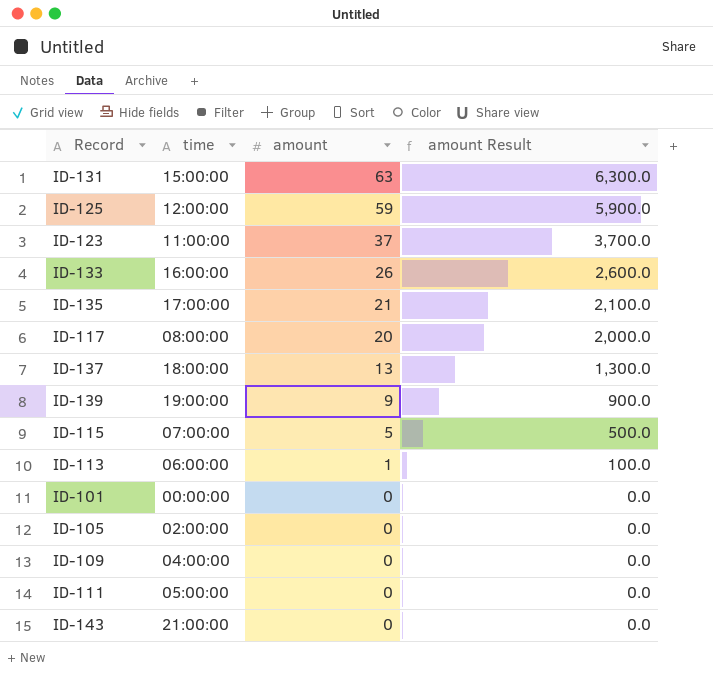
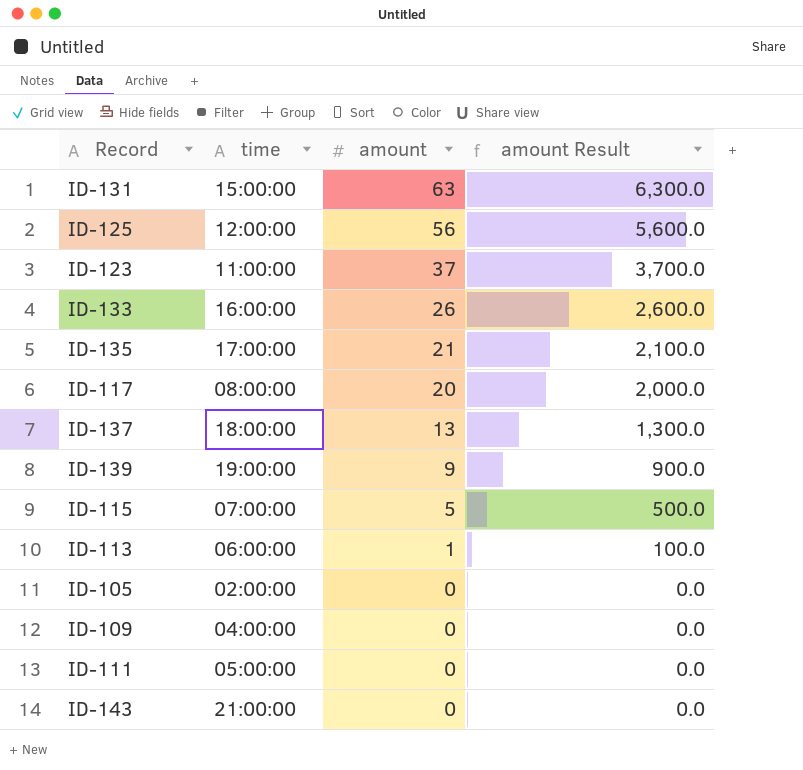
row ID-101: 00:00:00 | 0 | 0.0 -> none
ID-125 | amount: 59 -> 56
ID-125 | amount Result: 5,900.0 -> 5,600.0

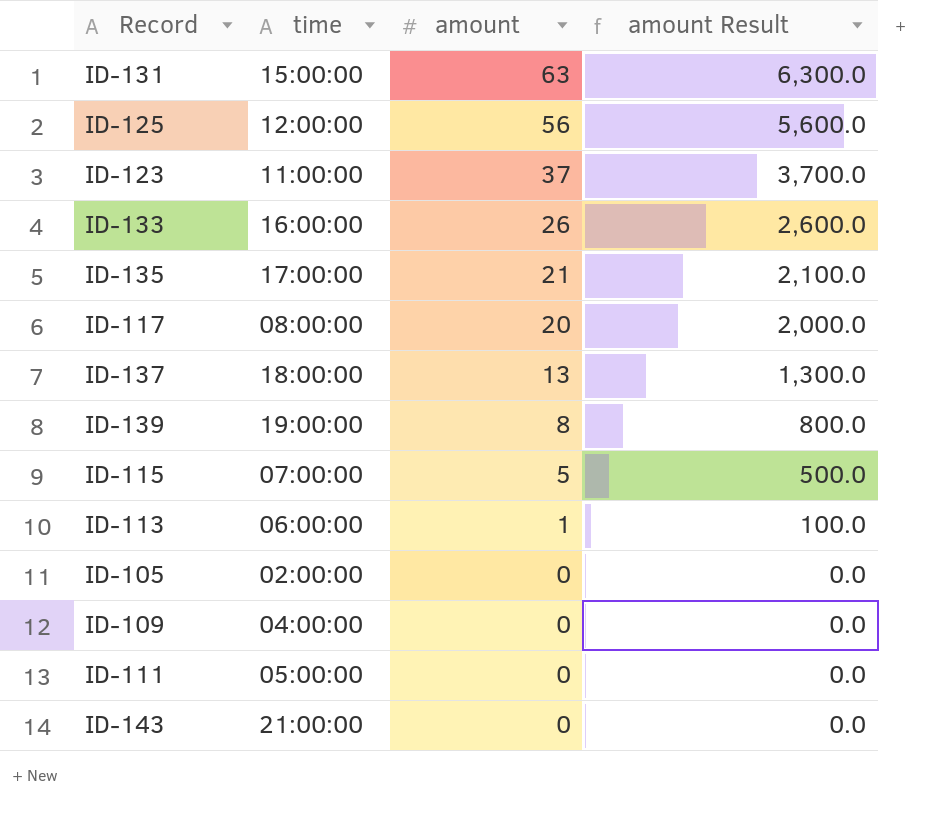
ID-139 | amount: 9 -> 8
ID-139 | amount Result: 900.0 -> 800.0

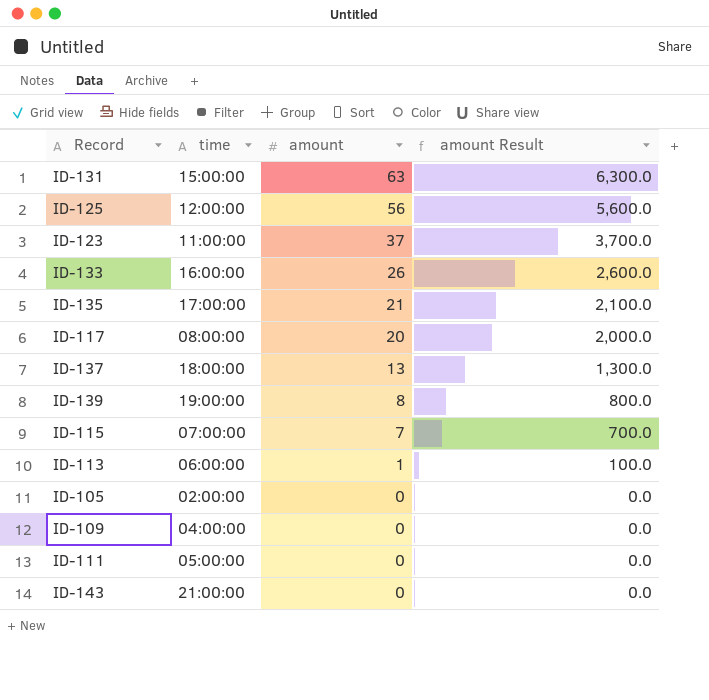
ID-115 | amount: 5 -> 7
ID-115 | amount Result: 500.0 -> 700.0

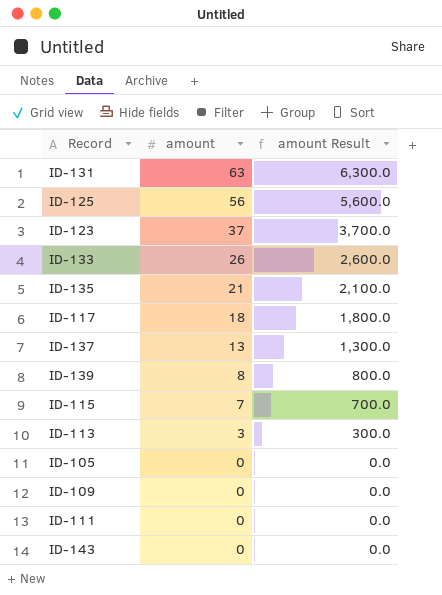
column time | position: 2 -> none
ID-117 | amount: 20 -> 18
ID-117 | amount Result: 2,000.0 -> 1,800.0
ID-113 | amount: 1 -> 3
ID-113 | amount Result: 100.0 -> 300.0

